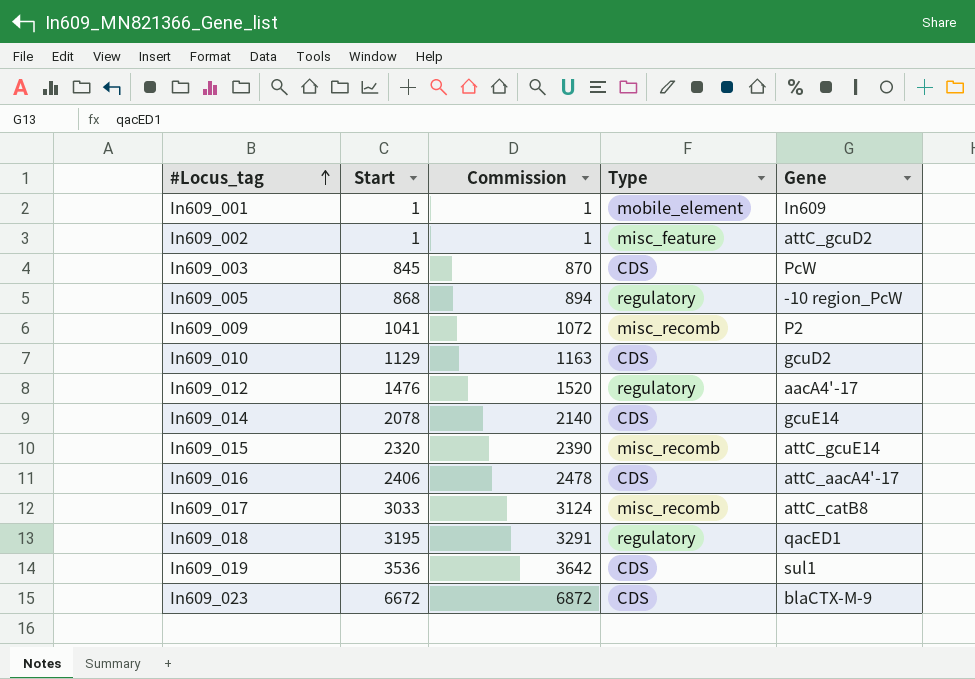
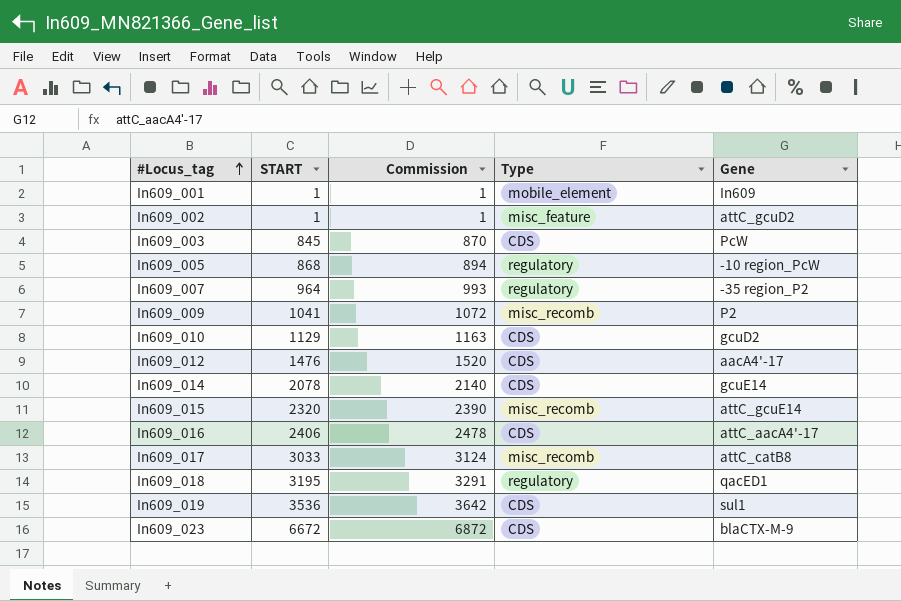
column name: Start -> START
row In609_007: none -> 964 | 993 | regulatory | -35 region_P2
In609_012 | Type: regulatory -> CDS

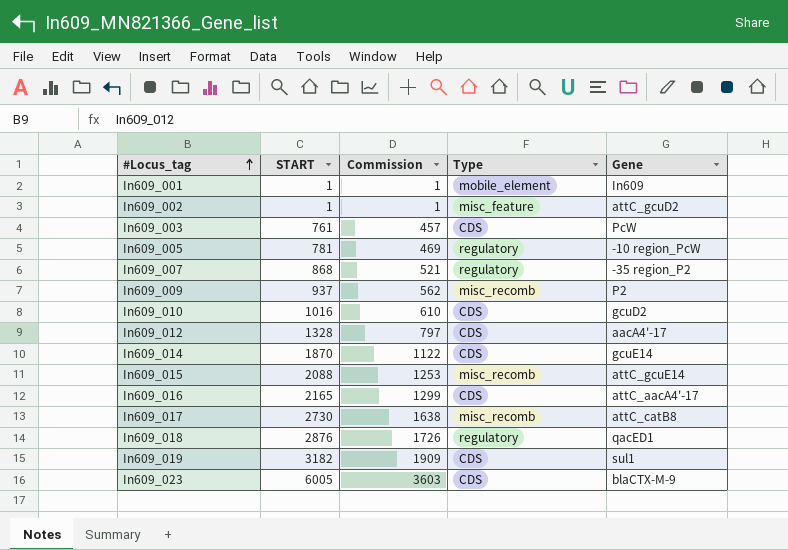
column Commission | formula: [START] * 1.03 -> [START] * 0.6
In609_003 | START: 845 -> 761
In609_005 | START: 868 -> 781
In609_007 | START: 964 -> 868
In609_009 | START: 1041 -> 937
In609_010 | START: 1129 -> 1016
In609_012 | START: 1476 -> 1328
In609_014 | START: 2078 -> 1870
In609_015 | START: 2320 -> 2088
In609_016 | START: 2406 -> 2165
In609_017 | START: 3033 -> 2730
In609_018 | START: 3195 -> 2876
In609_019 | START: 3536 -> 3182
In609_023 | START: 6672 -> 6005

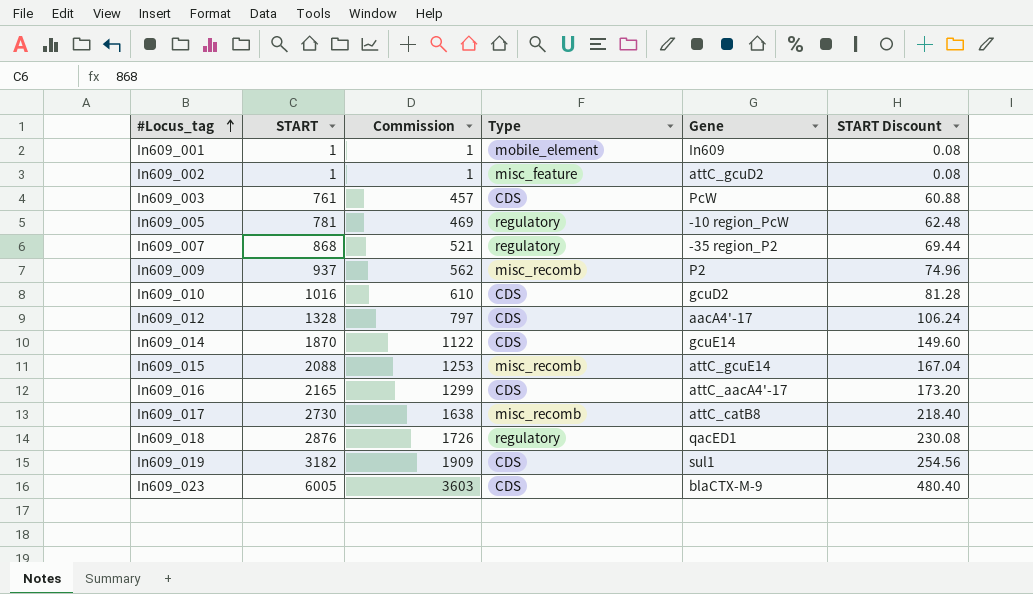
column START Discount | formula: none -> [START] * 0.08

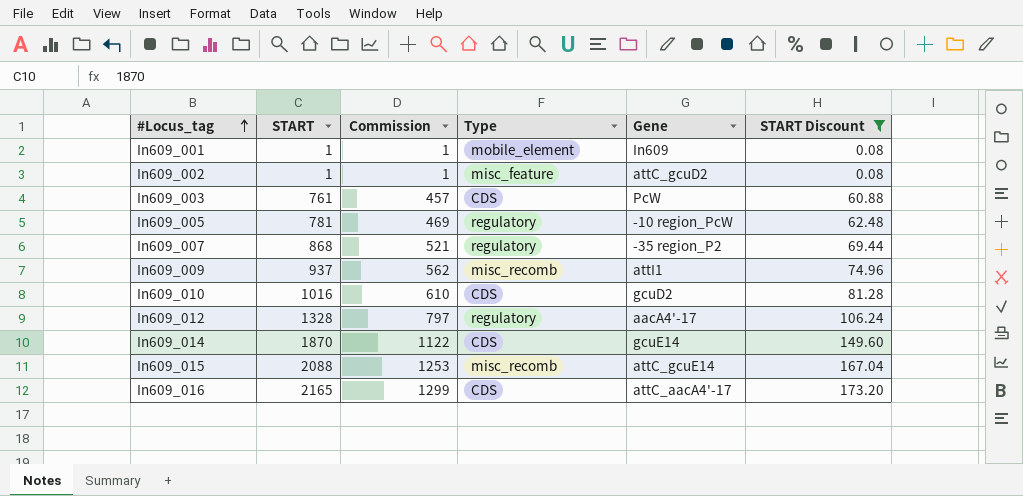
filter: none -> START Discount <= 173.20
In609_009 | Gene: P2 -> attI1
In609_012 | Type: CDS -> regulatory

